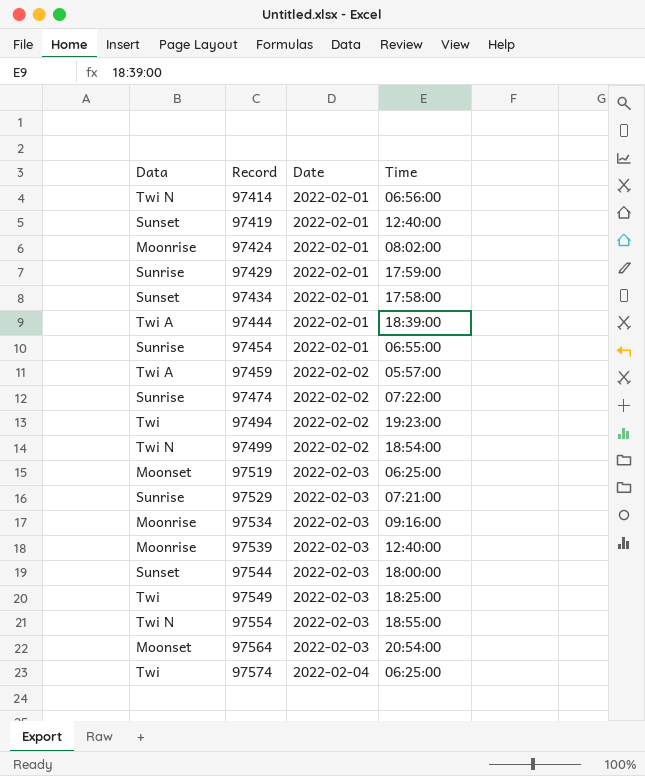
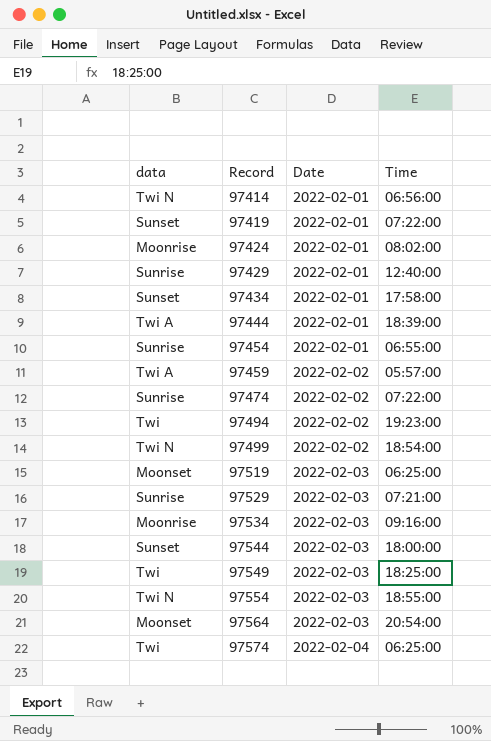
column name: Data -> data
row 97539: Moonrise | 2022-02-03 | 12:40:00 -> none
97419 | Time: 12:40:00 -> 07:22:00
97429 | Time: 17:59:00 -> 12:40:00

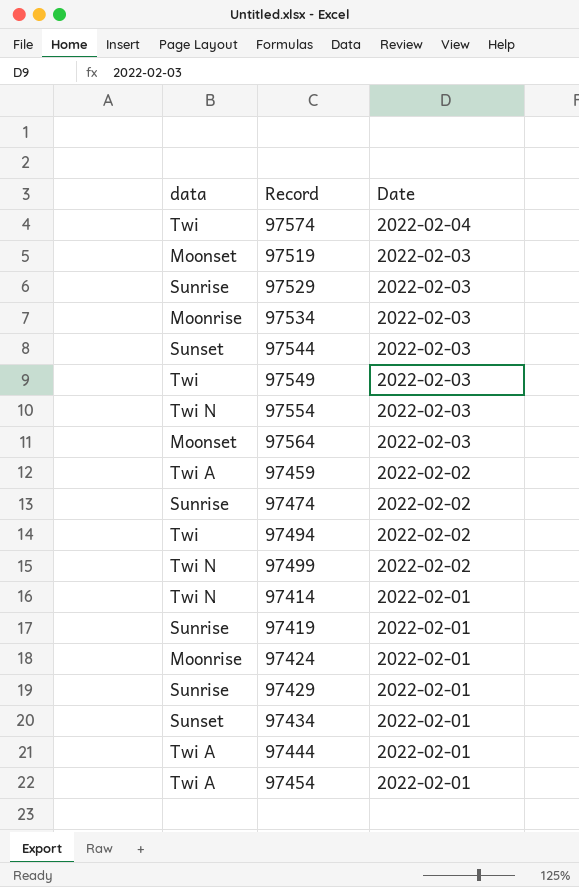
row order: Record ascending -> Date descending
column Time | position: 4 -> none
97419 | data: Sunset -> Sunrise
97454 | data: Sunrise -> Twi A

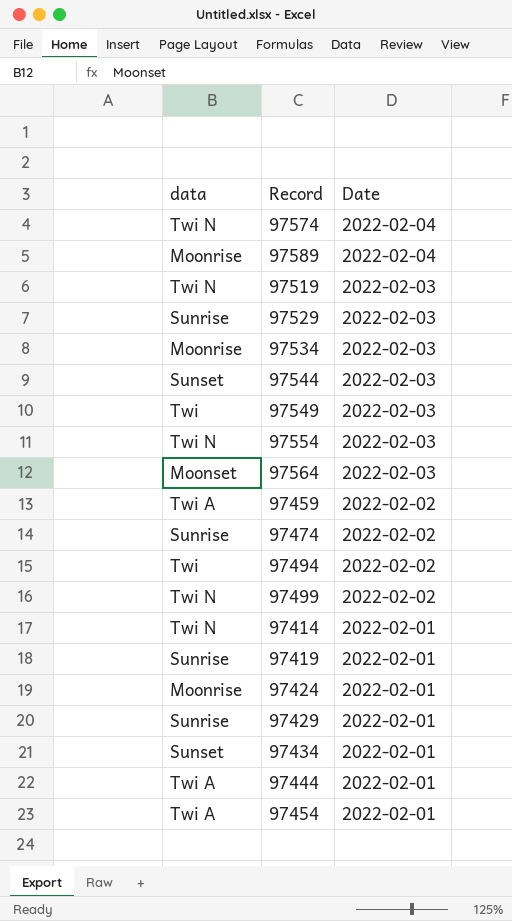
97574 | data: Twi -> Twi N
row 97589: none -> Moonrise | 2022-02-04
97519 | data: Moonset -> Twi N

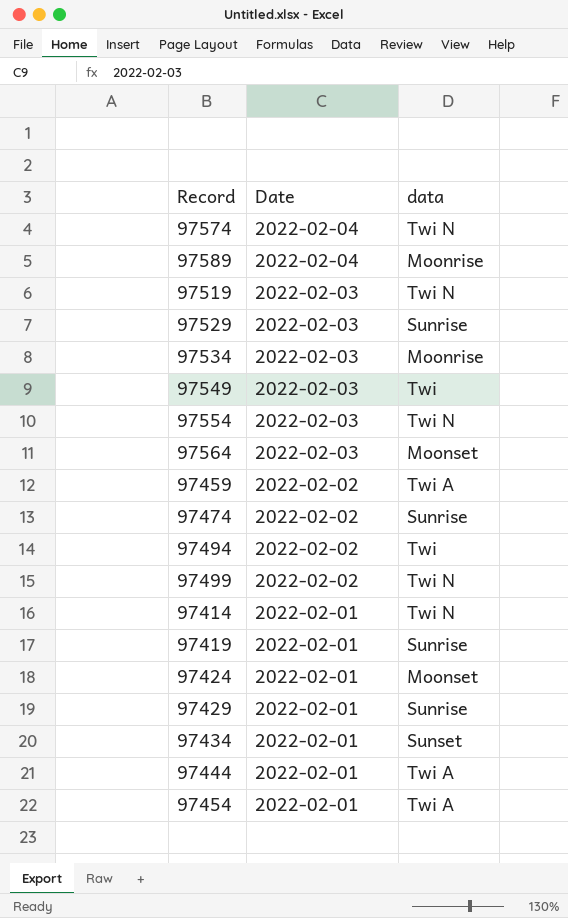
column data | position: 1 -> 3
row 97544: Sunset | 2022-02-03 -> none
97424 | data: Moonrise -> Moonset

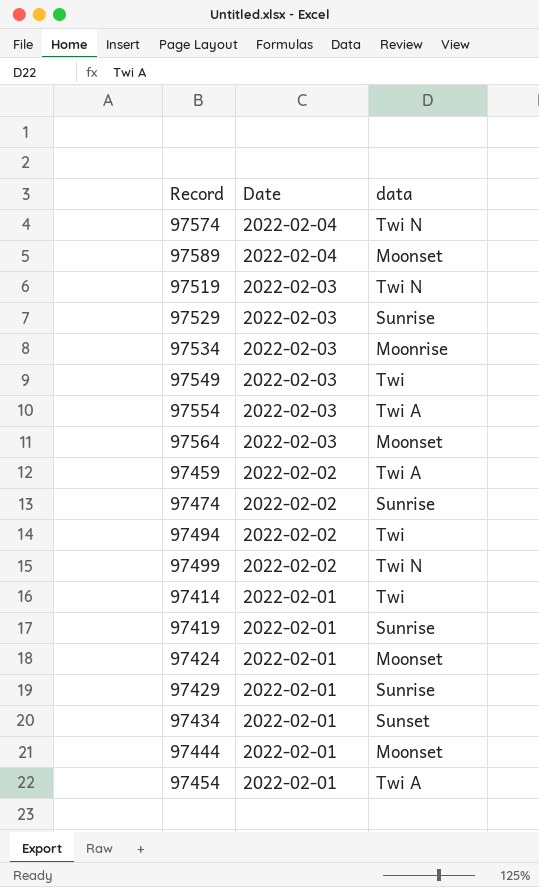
97589 | data: Moonrise -> Moonset
97554 | data: Twi N -> Twi A
97414 | data: Twi N -> Twi
97444 | data: Twi A -> Moonset

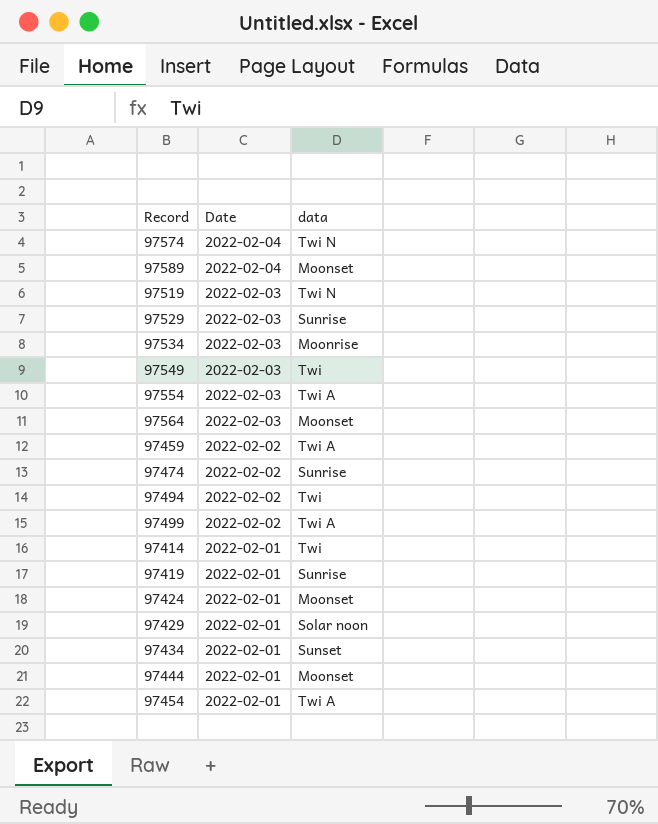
97499 | data: Twi N -> Twi A
97429 | data: Sunrise -> Solar noon

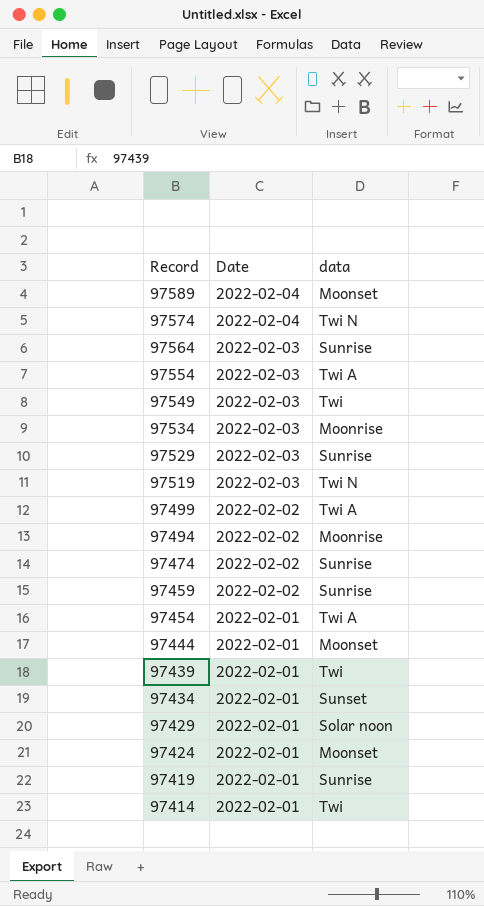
row order: Date descending -> Record descending
97564 | data: Moonset -> Sunrise
97494 | data: Twi -> Moonrise
97459 | data: Twi A -> Sunrise
row 97439: none -> 2022-02-01 | Twi

